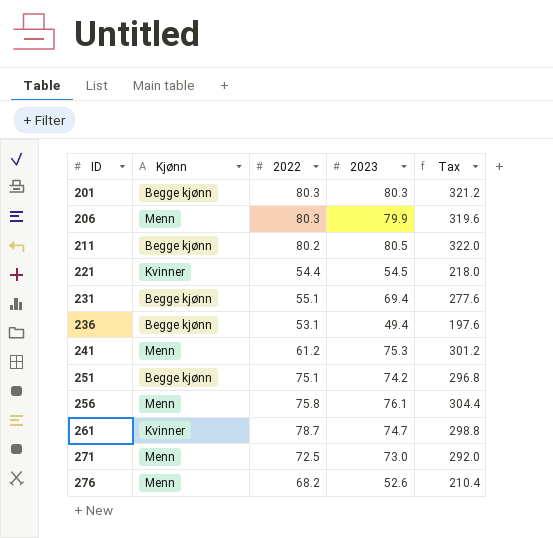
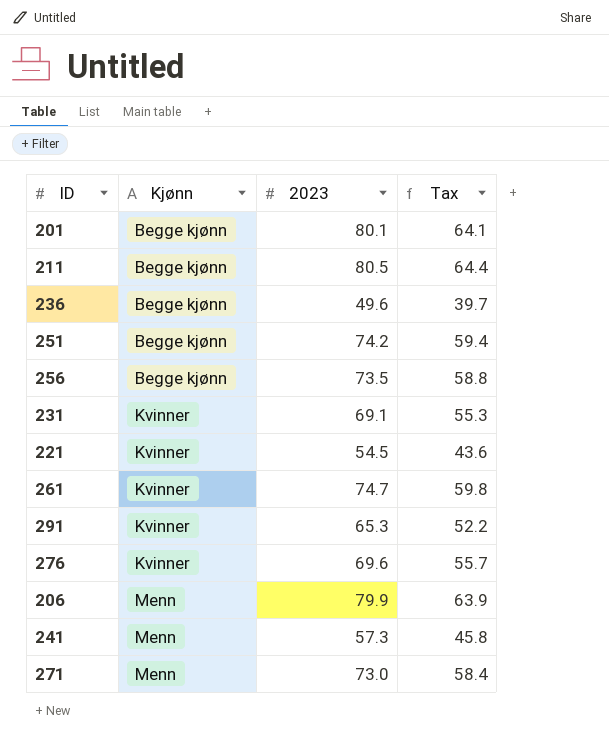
row order: ID ascending -> Kjønn ascending
column 2022 | position: 3 -> none
column Tax | formula: [2023] * 4 -> [2023] * 0.8
201 | 2023: 80.3 -> 80.1
236 | 2023: 49.4 -> 49.6
256 | Kjønn: Menn -> Begge kjønn
256 | 2023: 76.1 -> 73.5
231 | Kjønn: Begge kjønn -> Kvinner
231 | 2023: 69.4 -> 69.1
row 291: none -> Kvinner | 65.3 | 52.2
276 | Kjønn: Menn -> Kvinner
276 | 2023: 52.6 -> 69.6
241 | 2023: 75.3 -> 57.3

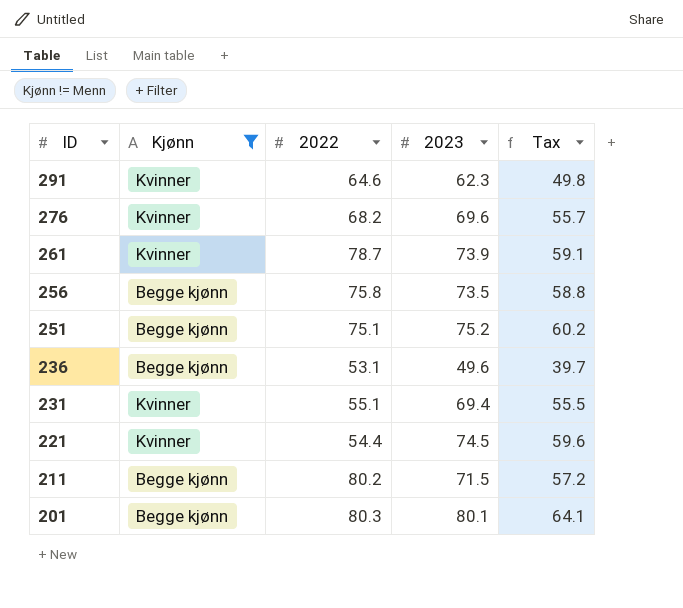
filter: none -> Kjønn != Menn
row order: Kjønn ascending -> ID descending
column 2022 | position: none -> 3
291 | 2023: 65.3 -> 62.3
291 | Tax: 52.2 -> 49.8
261 | 2023: 74.7 -> 73.9
261 | Tax: 59.8 -> 59.1
251 | 2023: 74.2 -> 75.2
251 | Tax: 59.4 -> 60.2
231 | 2023: 69.1 -> 69.4
231 | Tax: 55.3 -> 55.5
221 | 2023: 54.5 -> 74.5
221 | Tax: 43.6 -> 59.6
211 | 2023: 80.5 -> 71.5
211 | Tax: 64.4 -> 57.2

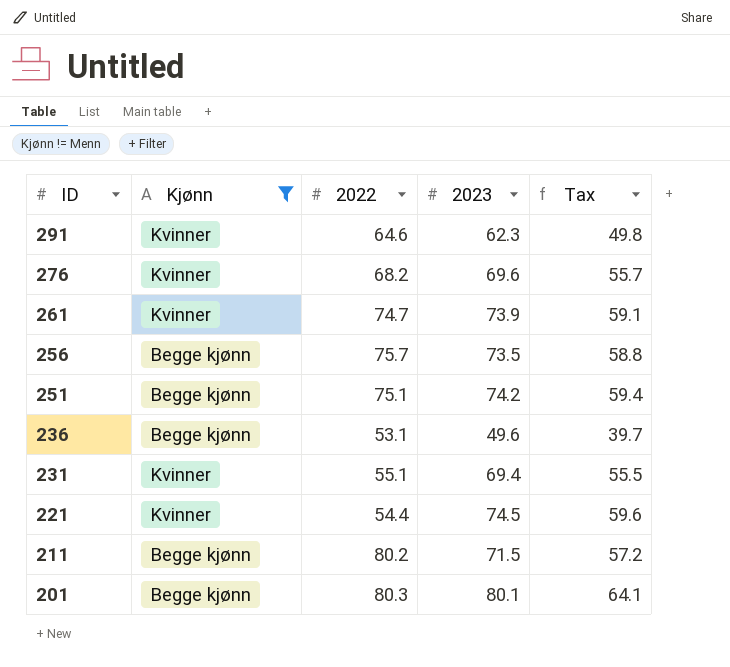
261 | 2022: 78.7 -> 74.7
256 | 2022: 75.8 -> 75.7
251 | 2023: 75.2 -> 74.2
251 | Tax: 60.2 -> 59.4

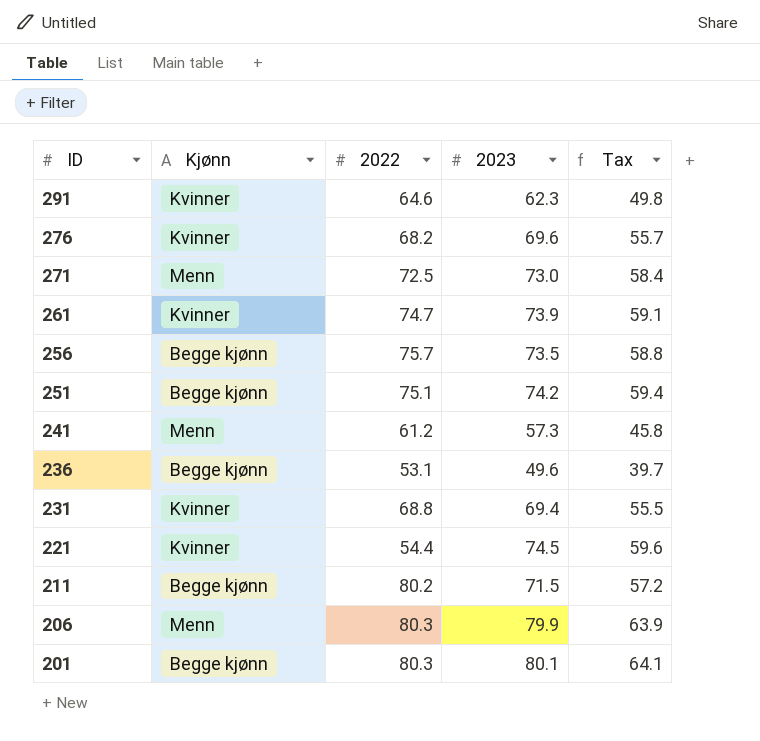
filter: Kjønn != Menn -> none
231 | 2022: 55.1 -> 68.8

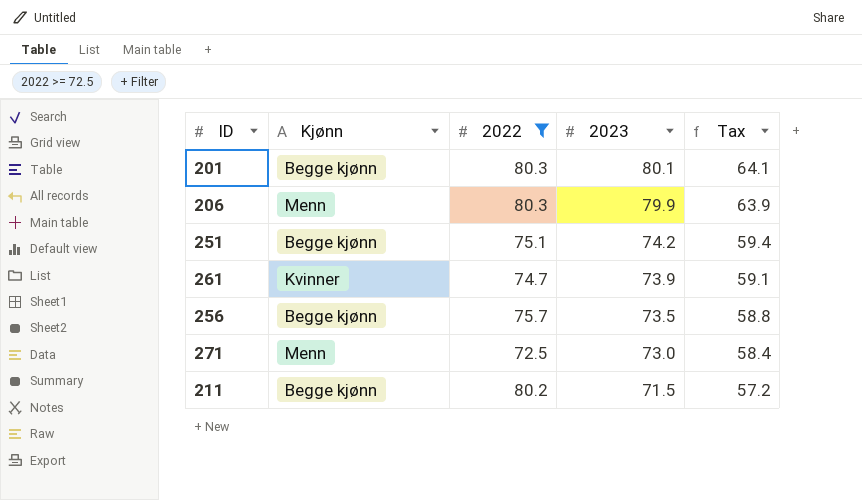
filter: none -> 2022 >= 72.5
row order: ID descending -> 2023 descending

